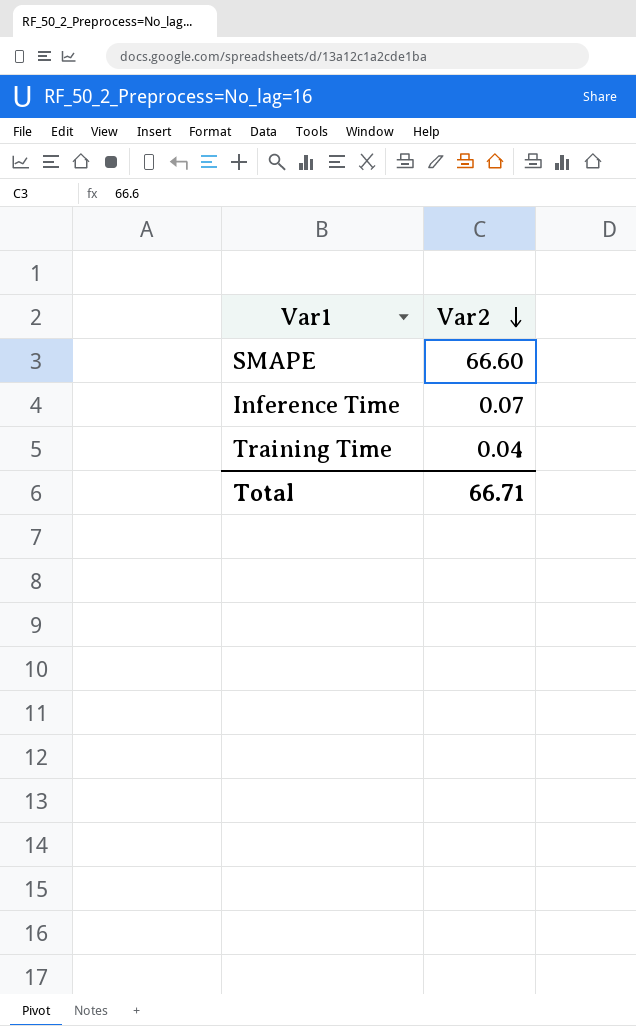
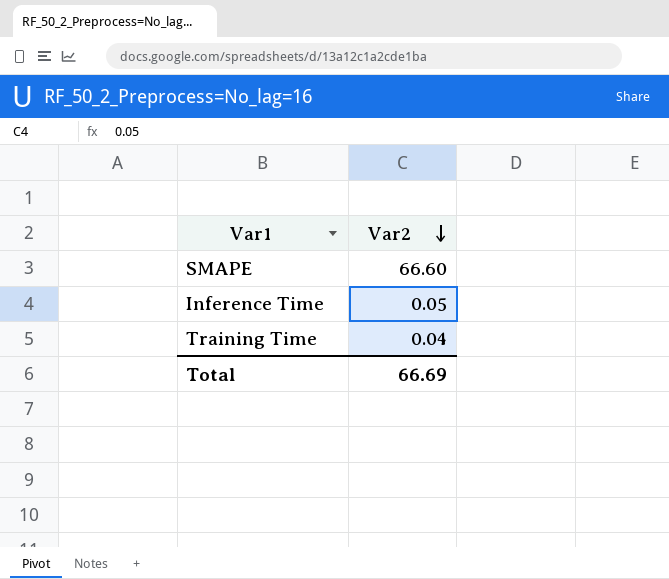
Inference Time | Var2: 0.07 -> 0.05
Total | Var2: 66.71 -> 66.69

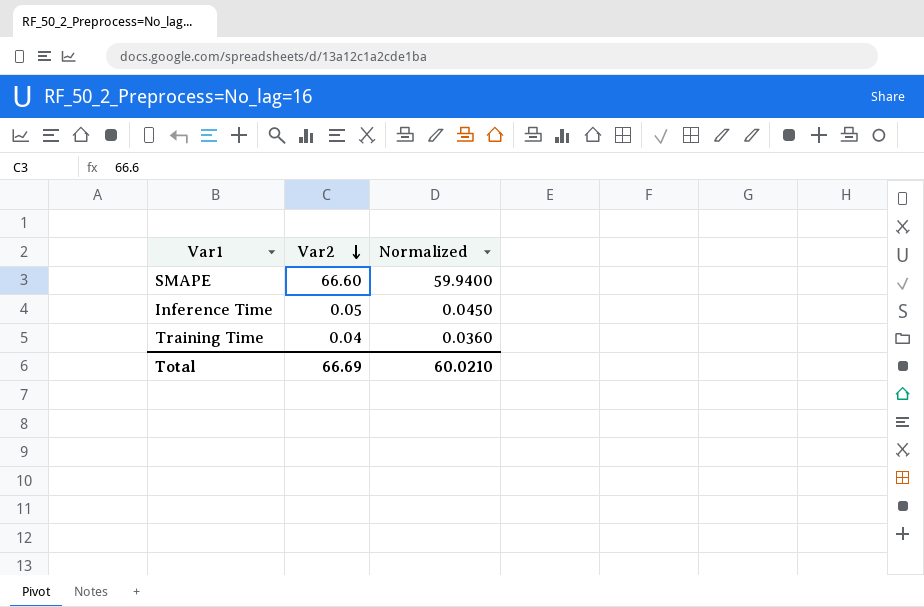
column Normalized | formula: none -> [Var2] * 0.9

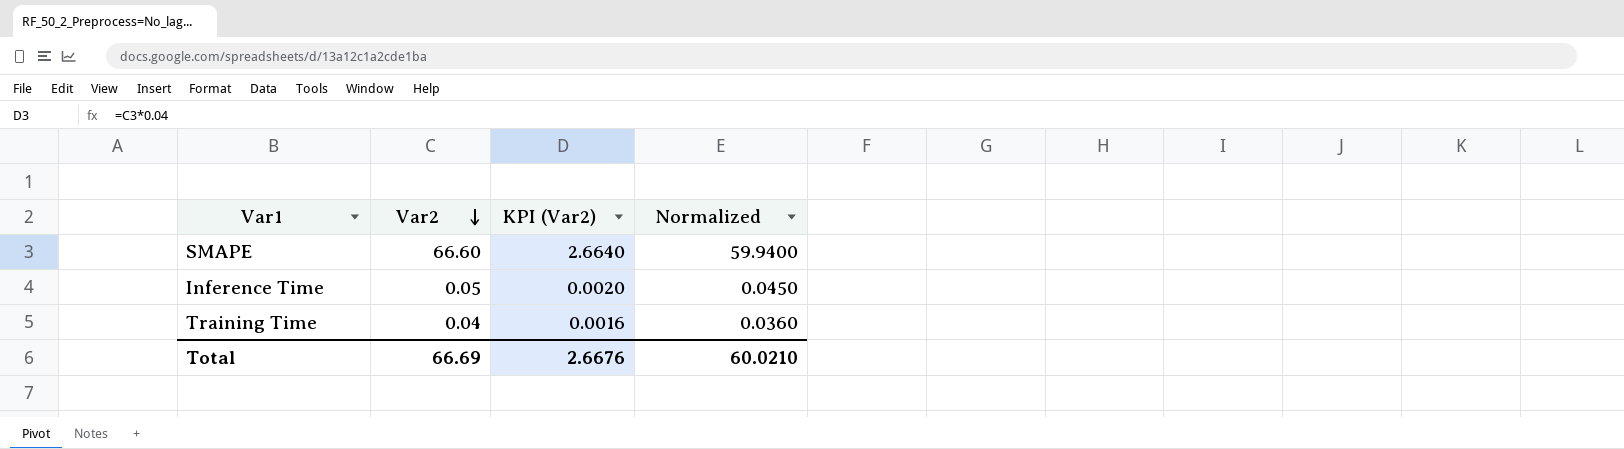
column KPI (Var2) | formula: none -> [Var2] * 0.04

